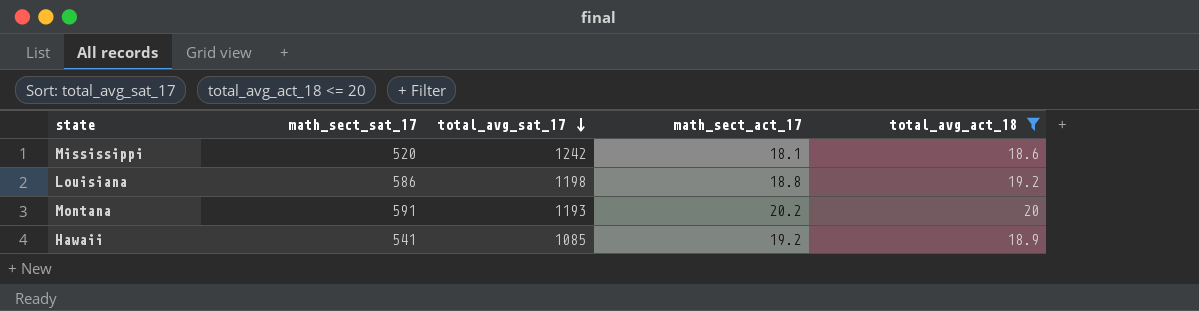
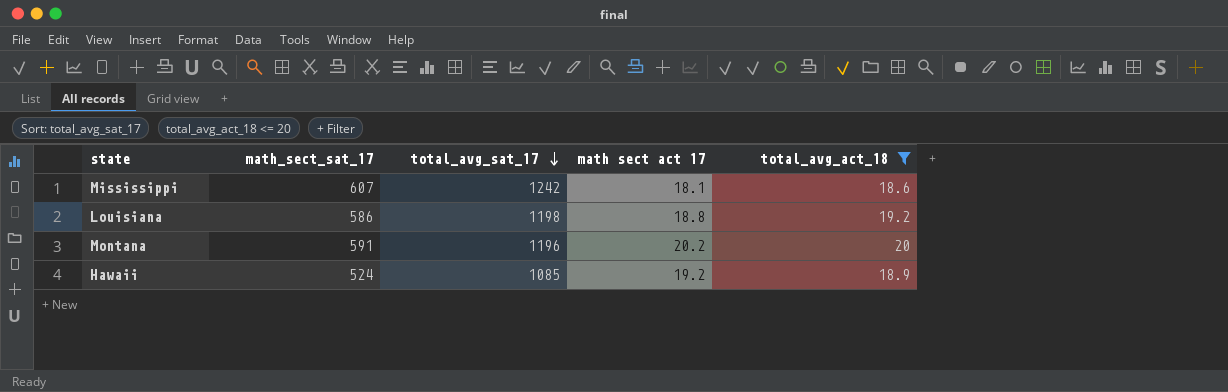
column name: math_sect_act_17 -> math sect act 17
Mississippi | math_sect_sat_17: 520 -> 607
Montana | total_avg_sat_17: 1193 -> 1196
Hawaii | math_sect_sat_17: 541 -> 524

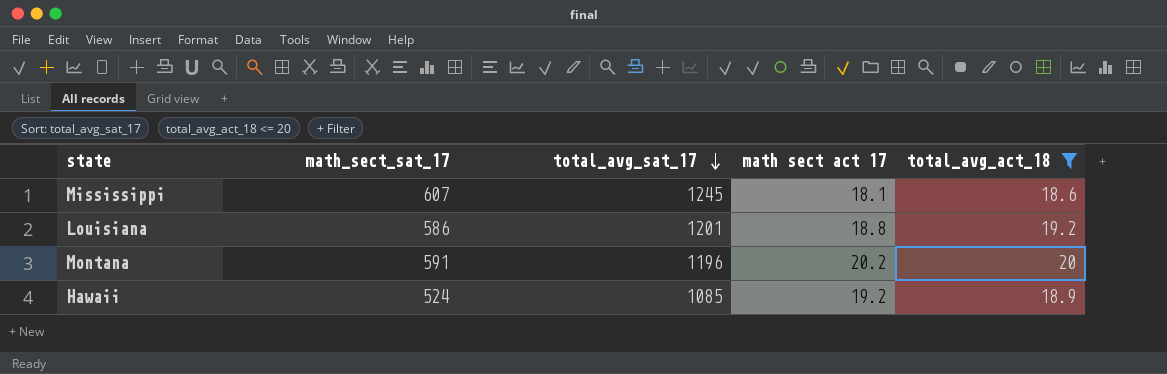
Mississippi | total_avg_sat_17: 1242 -> 1245
Louisiana | total_avg_sat_17: 1198 -> 1201

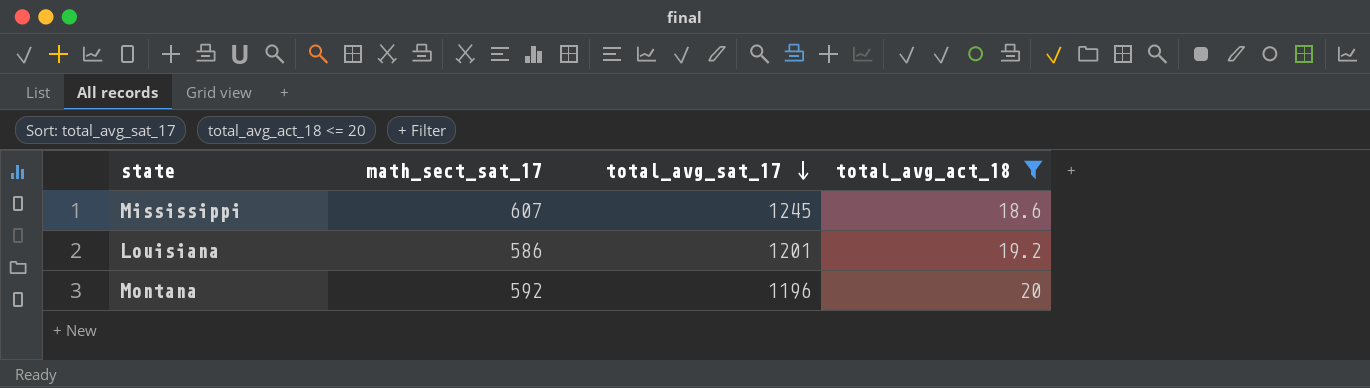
column math sect act 17 | position: 4 -> none
row Hawaii: 524 | 1085 | 19.2 | 18.9 -> none
Montana | math_sect_sat_17: 591 -> 592

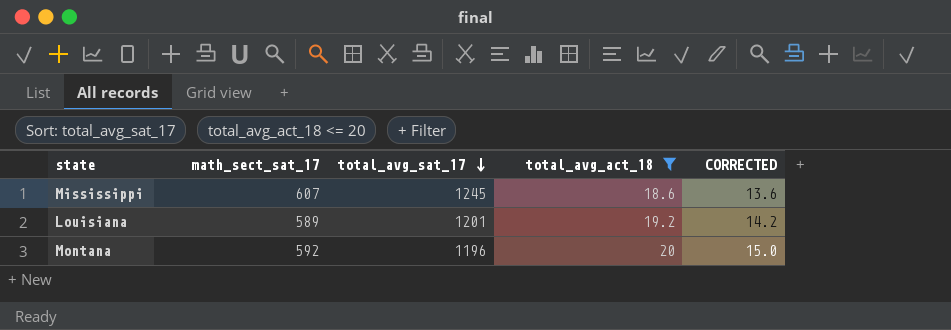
column CORRECTED | formula: none -> [total_avg_act_18] - 5
Louisiana | math_sect_sat_17: 586 -> 589

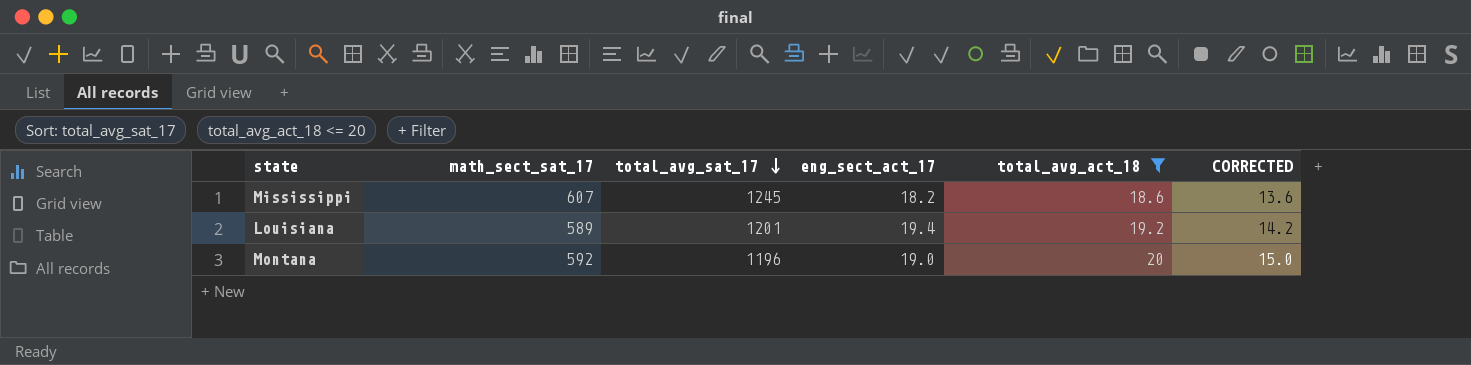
column eng_sect_act_17 | position: none -> 4

